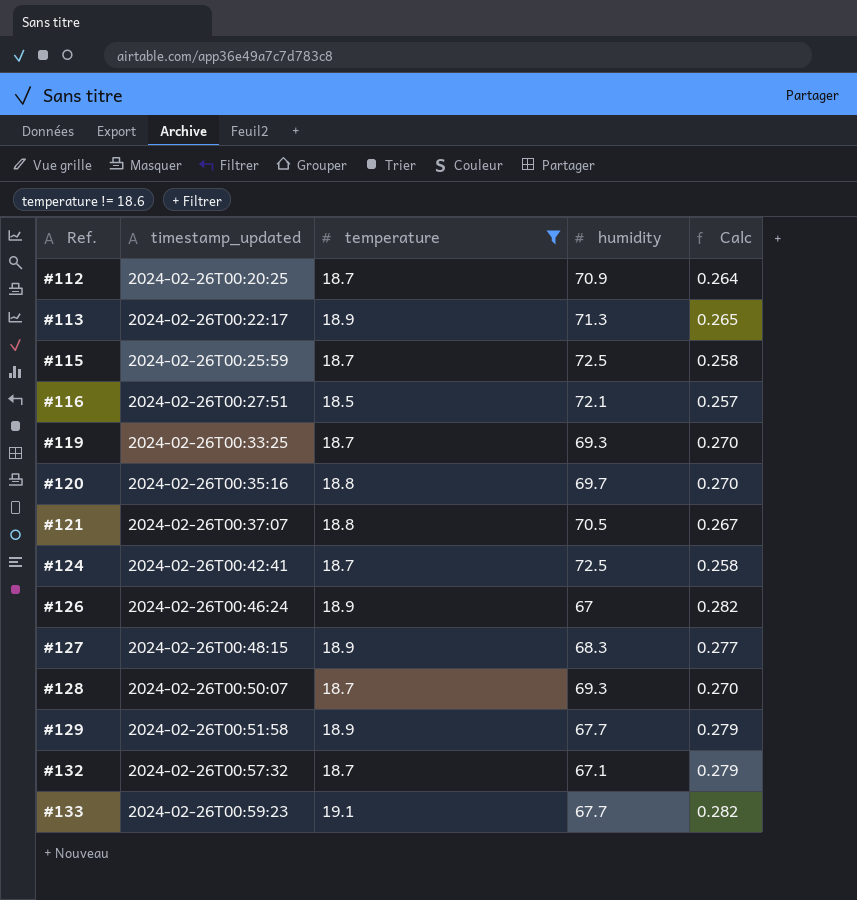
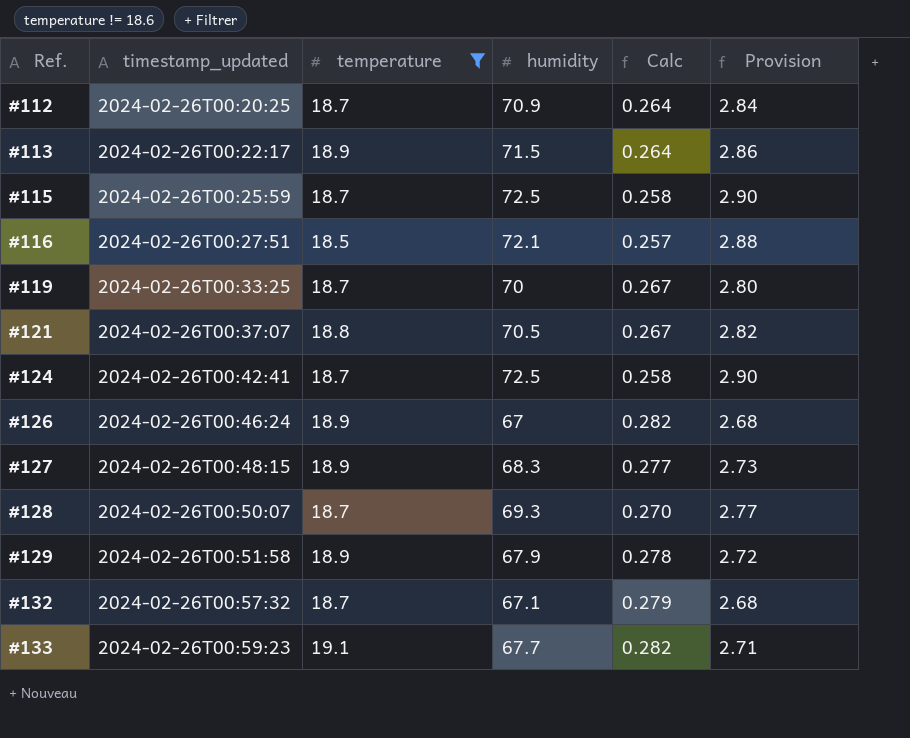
column Provision | formula: none -> [humidity] * 0.04
row #120: 2024-02-26T00:35:16 | 18.8 | 69.7 | 0.270 -> none
#113 | humidity: 71.3 -> 71.5
#113 | Calc: 0.265 -> 0.264
#119 | humidity: 69.3 -> 70
#119 | Calc: 0.270 -> 0.267
#129 | humidity: 67.7 -> 67.9
#129 | Calc: 0.279 -> 0.278

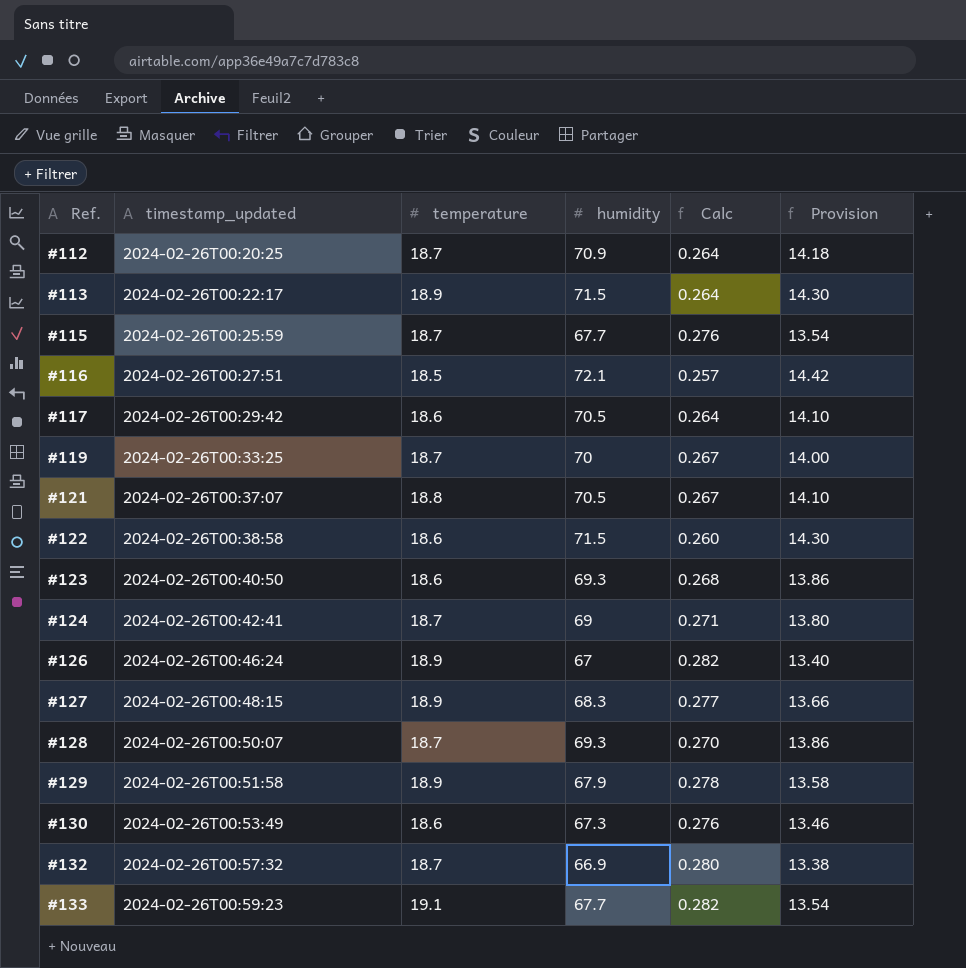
filter: temperature != 18.6 -> none
column Provision | formula: [humidity] * 0.04 -> [humidity] * 0.2
#115 | humidity: 72.5 -> 67.7
#115 | Calc: 0.258 -> 0.276
#124 | humidity: 72.5 -> 69
#124 | Calc: 0.258 -> 0.271
#132 | humidity: 67.1 -> 66.9
#132 | Calc: 0.279 -> 0.280

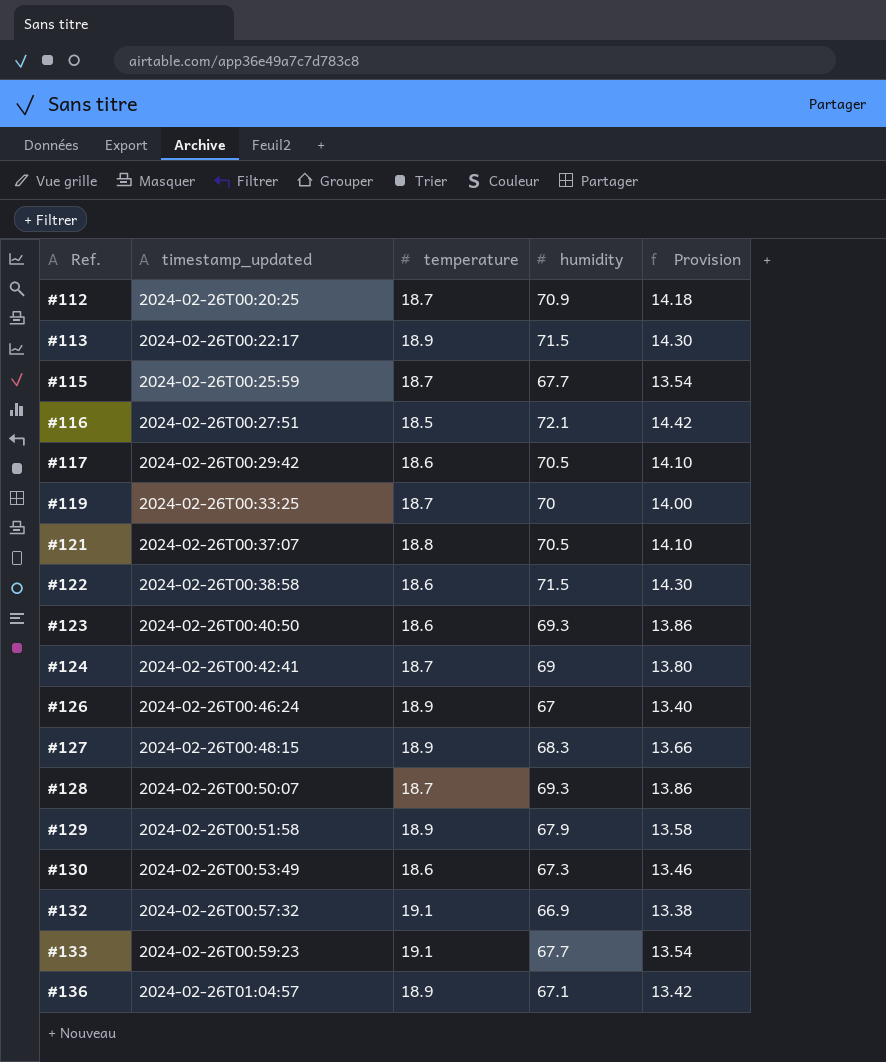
column Calc | formula: [temperature] / [humidity] -> none
#132 | temperature: 18.7 -> 19.1
row #136: none -> 2024-02-26T01:04:57 | 18.9 | 67.1 | 13.42

